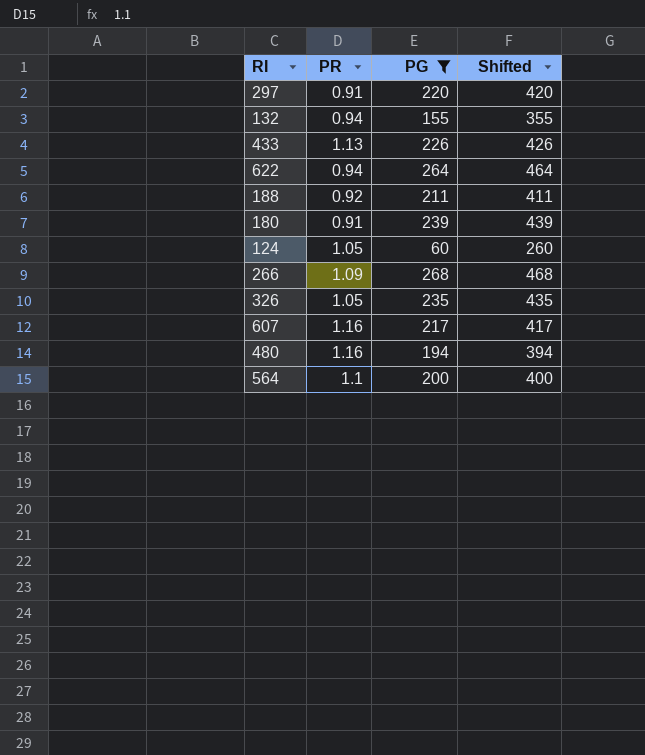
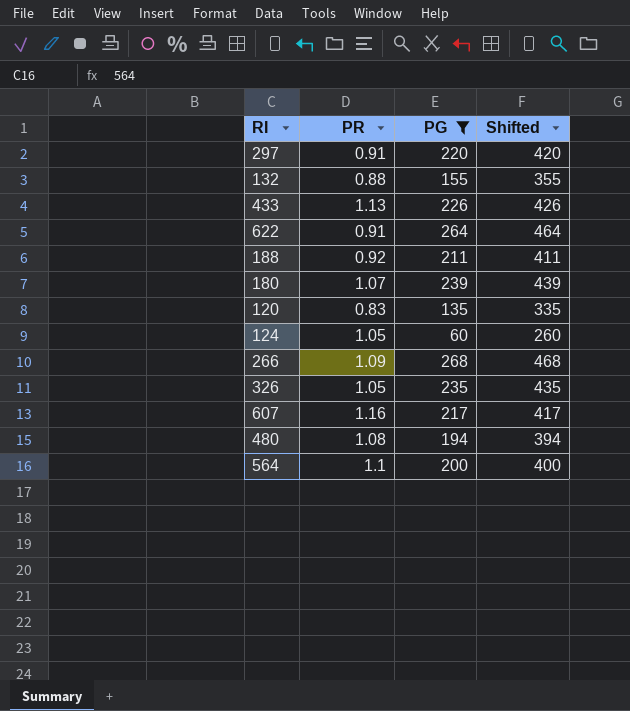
132 | PR: 0.94 -> 0.88
622 | PR: 0.94 -> 0.91
180 | PR: 0.91 -> 1.07
row 120: none -> 0.83 | 135 | 335
480 | PR: 1.16 -> 1.08

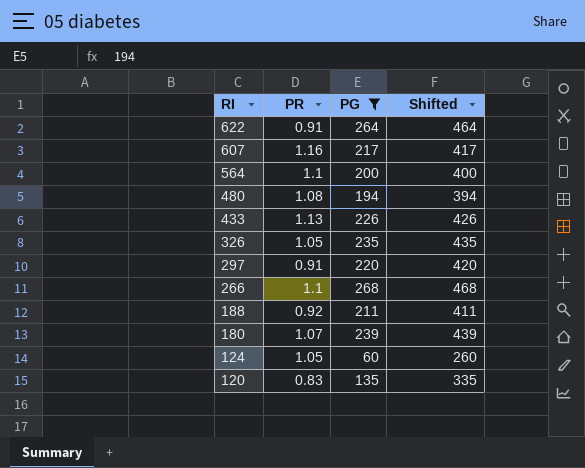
row order: none -> RI descending
row 132: 0.88 | 155 | 355 -> none
266 | PR: 1.09 -> 1.1

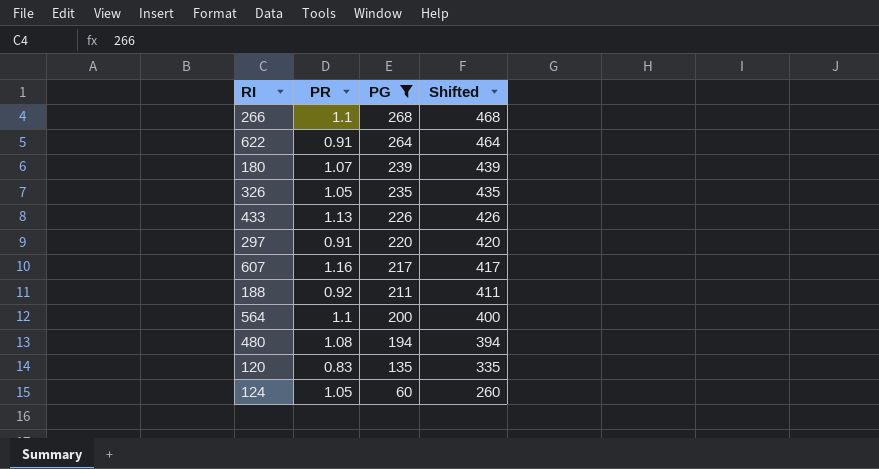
row order: RI descending -> PG descending

